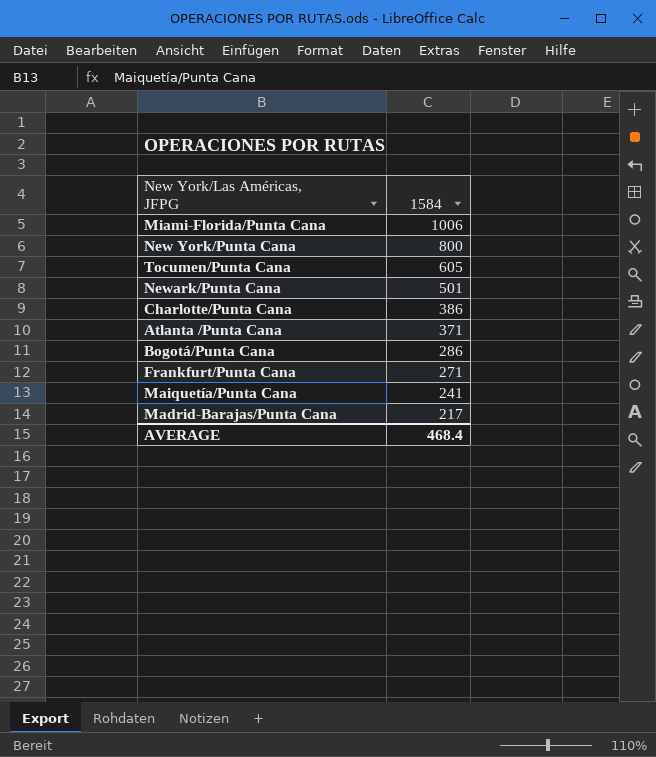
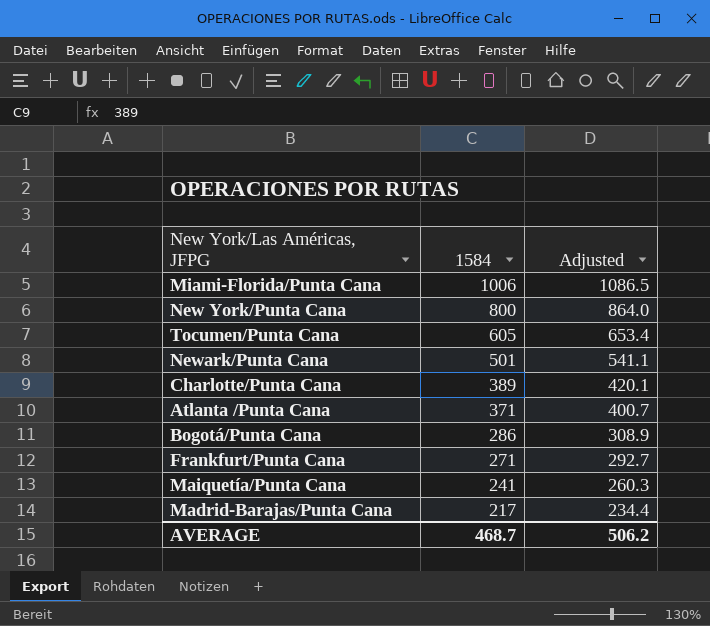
column Adjusted | formula: none -> [1584] * 1.08
Charlotte/Punta Cana | 1584: 386 -> 389
AVERAGE | 1584: 468.4 -> 468.7

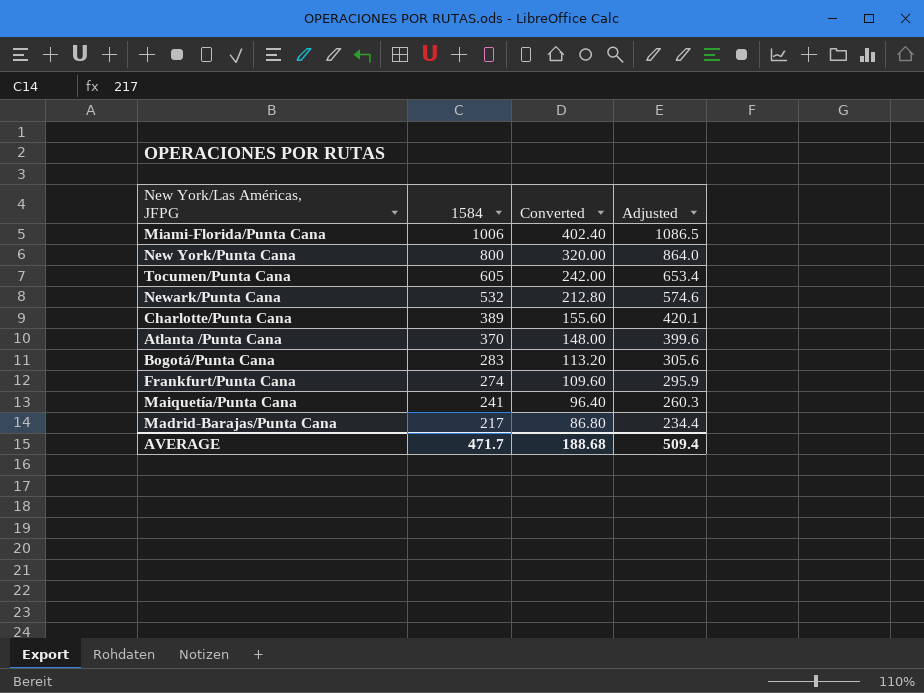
column Converted | formula: none -> [1584] * 0.4
Newark/Punta Cana | 1584: 501 -> 532
Newark/Punta Cana | Adjusted: 541.1 -> 574.6
Atlanta /Punta Cana | 1584: 371 -> 370
Atlanta /Punta Cana | Adjusted: 400.7 -> 399.6
Bogotá/Punta Cana | 1584: 286 -> 283
Bogotá/Punta Cana | Adjusted: 308.9 -> 305.6
Frankfurt/Punta Cana | 1584: 271 -> 274
Frankfurt/Punta Cana | Adjusted: 292.7 -> 295.9
AVERAGE | 1584: 468.7 -> 471.7
AVERAGE | Adjusted: 506.2 -> 509.4

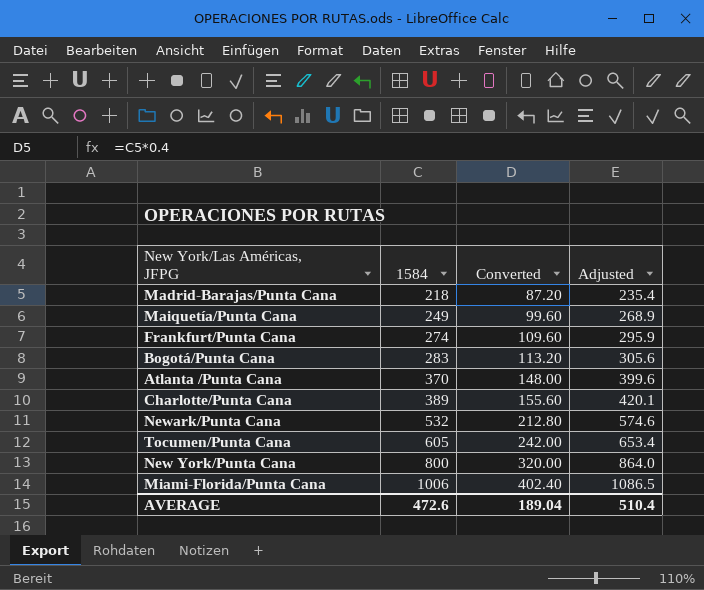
row order: 1584 descending -> 1584 ascending
Madrid-Barajas/Punta Cana | 1584: 217 -> 218
Madrid-Barajas/Punta Cana | Converted: 86.80 -> 87.20
Madrid-Barajas/Punta Cana | Adjusted: 234.4 -> 235.4
Maiquetía/Punta Cana | 1584: 241 -> 249
Maiquetía/Punta Cana | Converted: 96.40 -> 99.60
Maiquetía/Punta Cana | Adjusted: 260.3 -> 268.9
AVERAGE | 1584: 471.7 -> 472.6
AVERAGE | Converted: 188.68 -> 189.04
AVERAGE | Adjusted: 509.4 -> 510.4

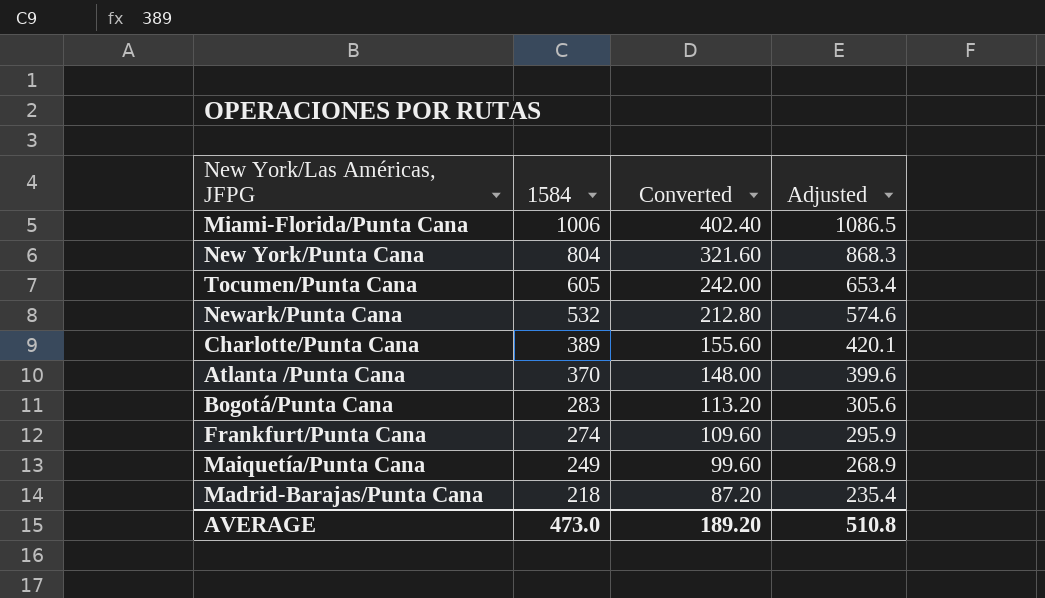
row order: 1584 ascending -> 1584 descending
New York/Punta Cana | 1584: 800 -> 804
New York/Punta Cana | Converted: 320.00 -> 321.60
New York/Punta Cana | Adjusted: 864.0 -> 868.3
AVERAGE | 1584: 472.6 -> 473.0
AVERAGE | Converted: 189.04 -> 189.20
AVERAGE | Adjusted: 510.4 -> 510.8

